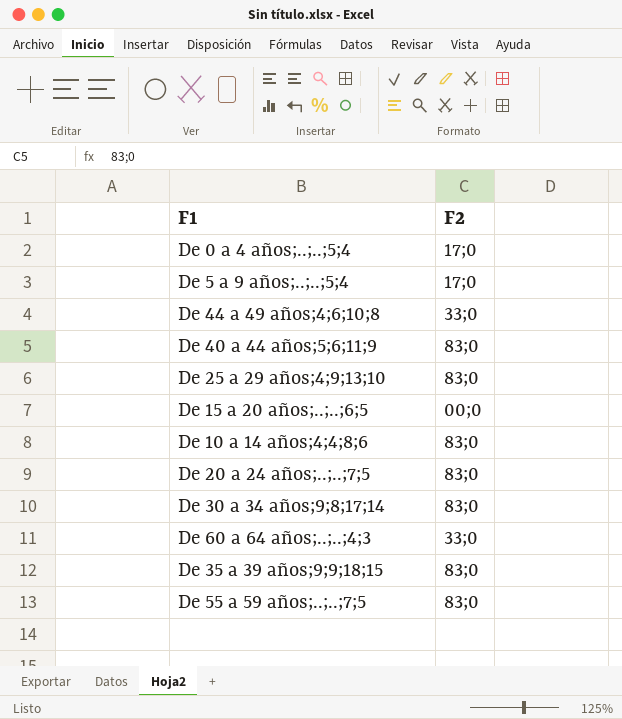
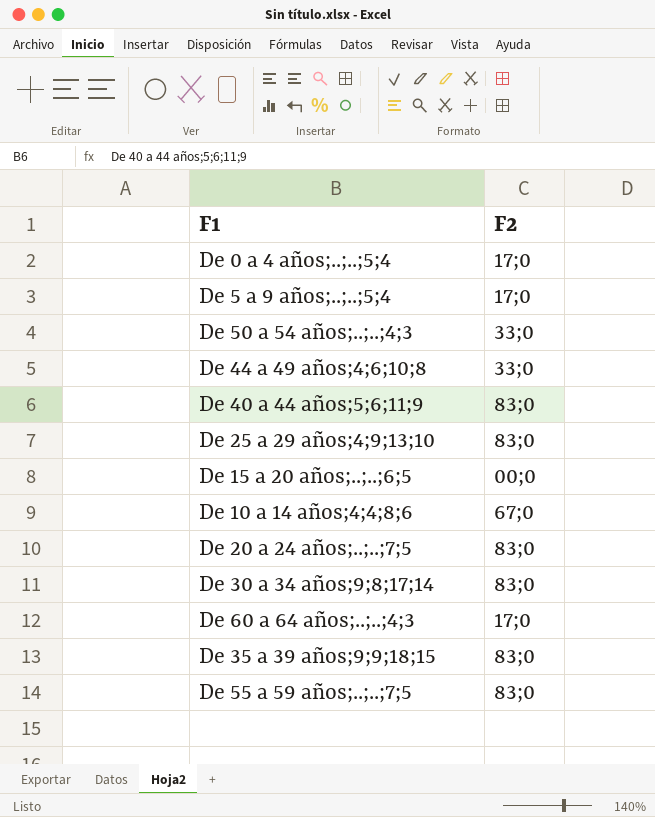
row De 50 a 54 años;..;..;4;3: none -> 33;0
De 10 a 14 años;4;4;8;6 | F2: 83;0 -> 67;0
De 60 a 64 años;..;..;4;3 | F2: 33;0 -> 17;0

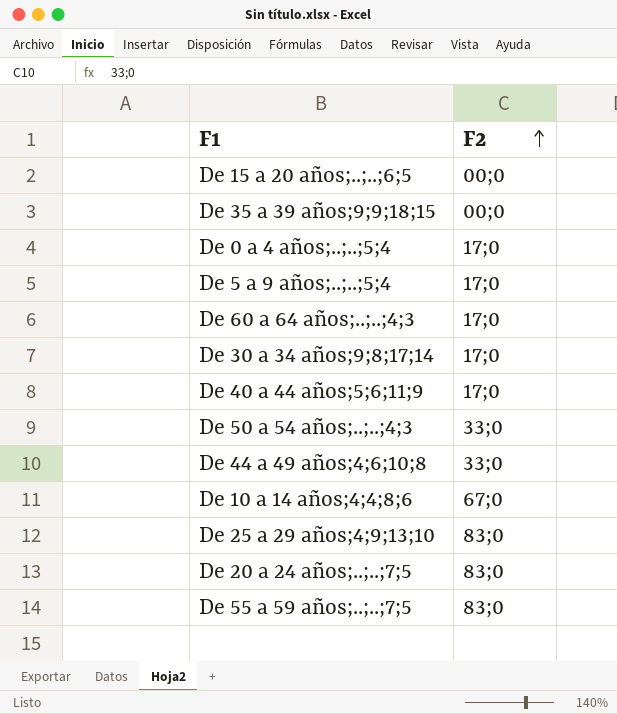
row order: none -> F2 ascending
De 35 a 39 años;9;9;18;15 | F2: 83;0 -> 00;0
De 30 a 34 años;9;8;17;14 | F2: 83;0 -> 17;0
De 40 a 44 años;5;6;11;9 | F2: 83;0 -> 17;0

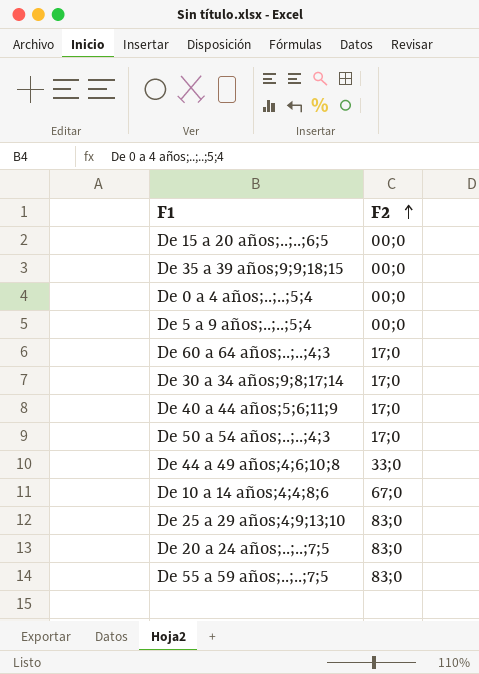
De 0 a 4 años;..;..;5;4 | F2: 17;0 -> 00;0
De 5 a 9 años;..;..;5;4 | F2: 17;0 -> 00;0
De 50 a 54 años;..;..;4;3 | F2: 33;0 -> 17;0

